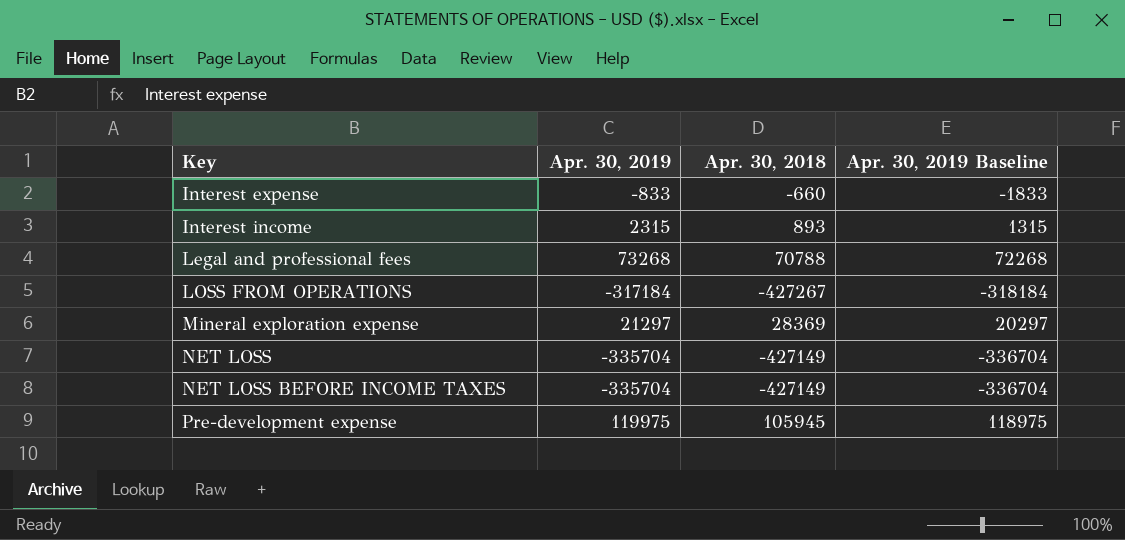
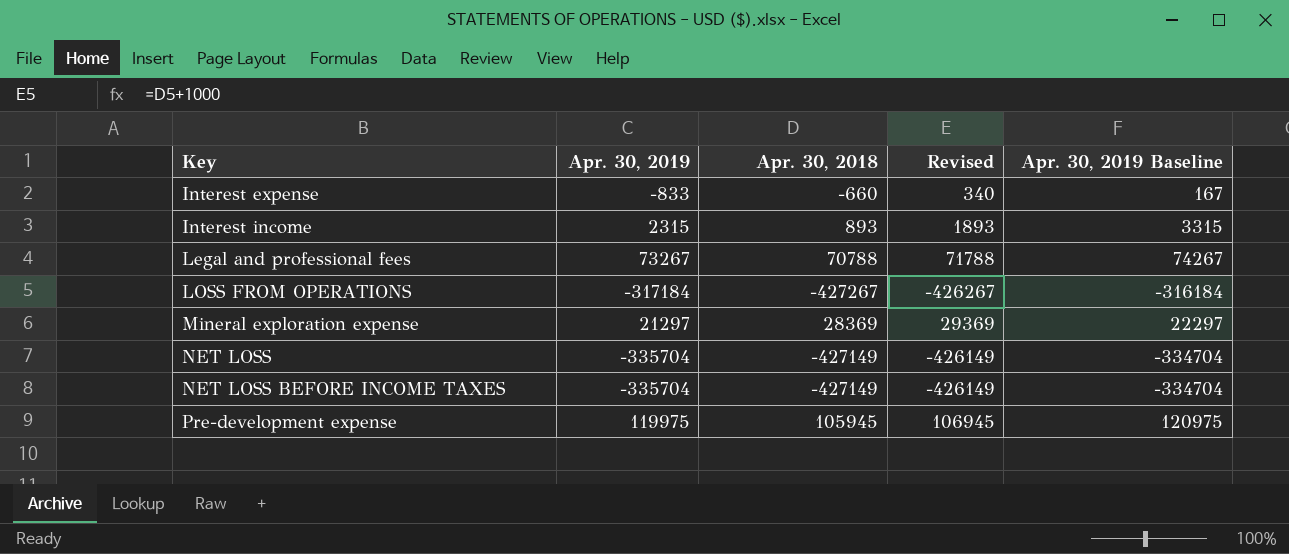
column Revised | formula: none -> [Apr. 30, 2018] + 1000
column Apr. 30, 2019 Baseline | formula: [Apr. 30, 2019] - 1000 -> [Apr. 30, 2019] + 1000
Legal and professional fees | Apr. 30, 2019: 73268 -> 73267

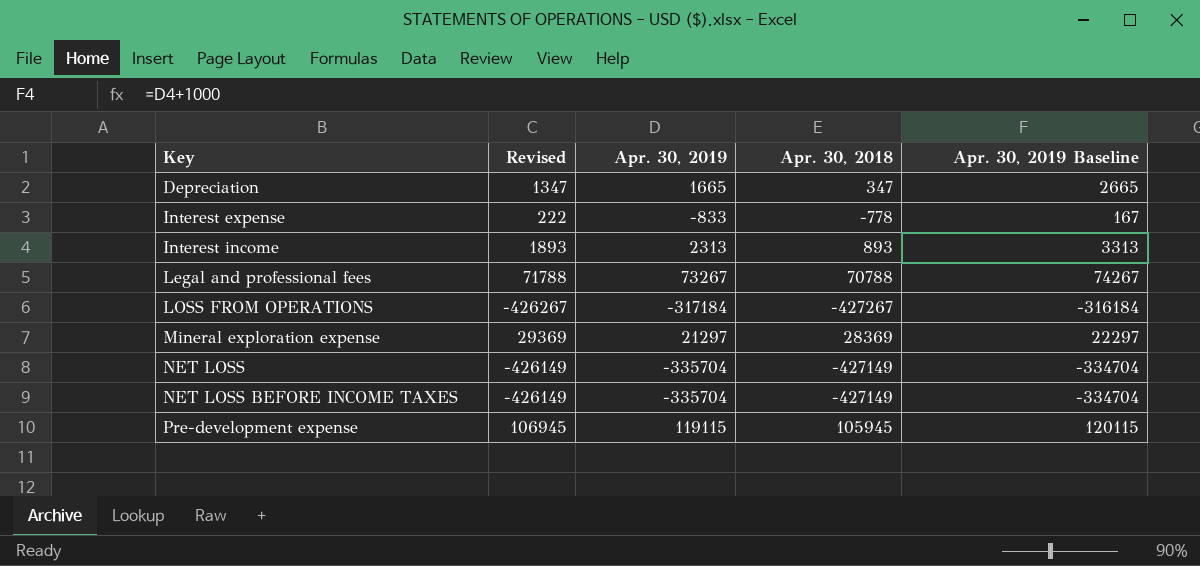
column Revised | position: 4 -> 2
row Depreciation: none -> 1347 | 1665 | 347 | 2665
Interest expense | Revised: 340 -> 222
Interest expense | Apr. 30, 2018: -660 -> -778
Interest income | Apr. 30, 2019: 2315 -> 2313
Interest income | Apr. 30, 2019 Baseline: 3315 -> 3313
Pre-development expense | Apr. 30, 2019: 119975 -> 119115
Pre-development expense | Apr. 30, 2019 Baseline: 120975 -> 120115

